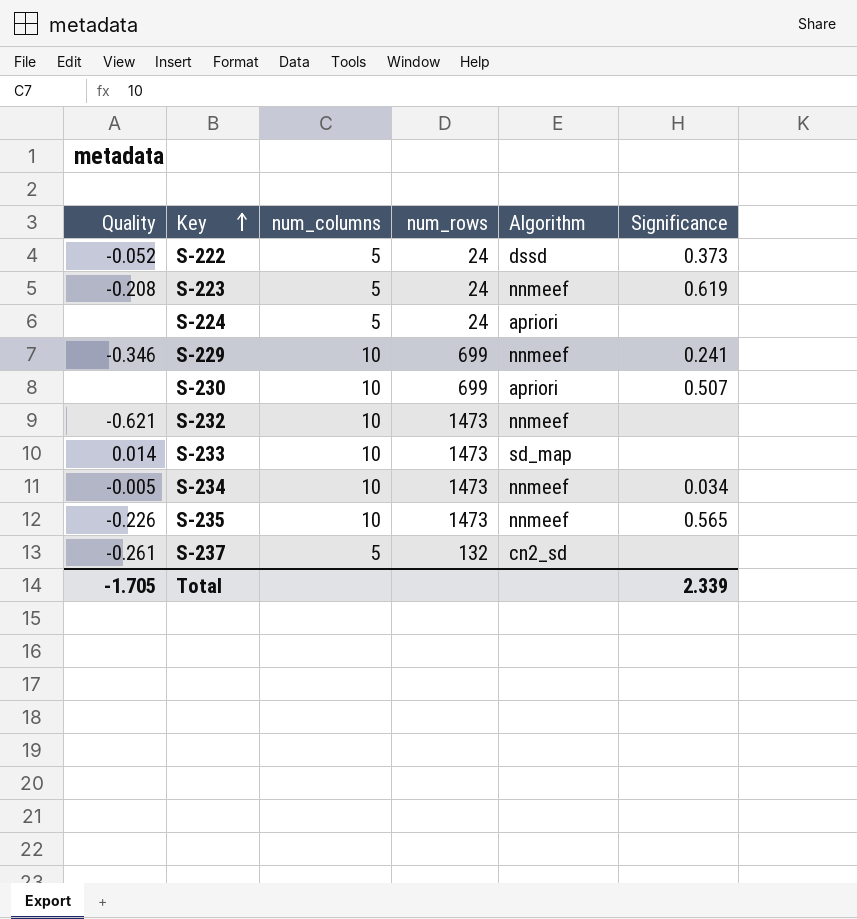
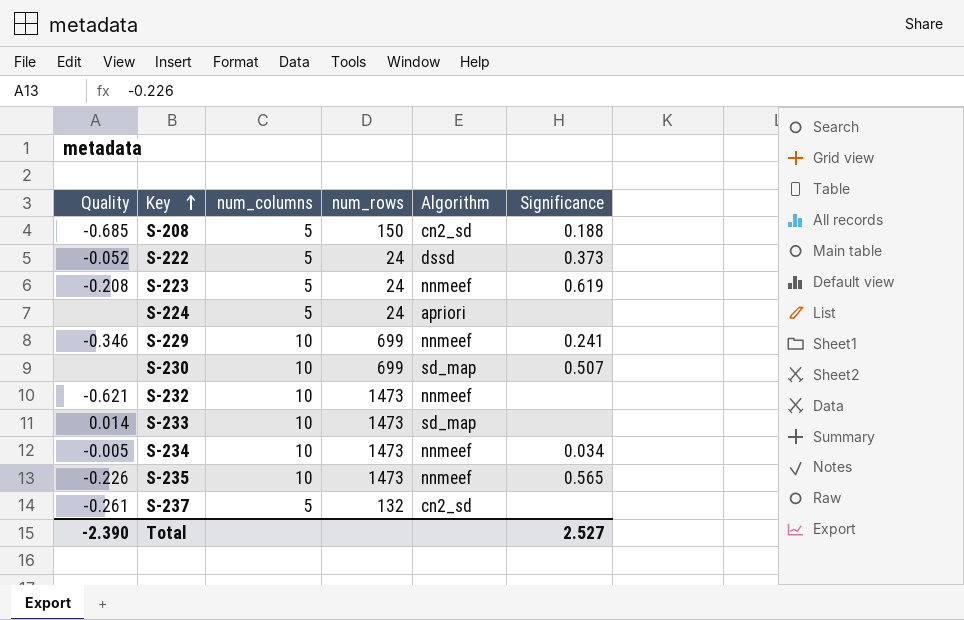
row S-208: none -> -0.685 | 5 | 150 | cn2_sd | 0.188
S-230 | Algorithm: apriori -> sd_map
Total | Quality: -1.705 -> -2.390
Total | Significance: 2.339 -> 2.527

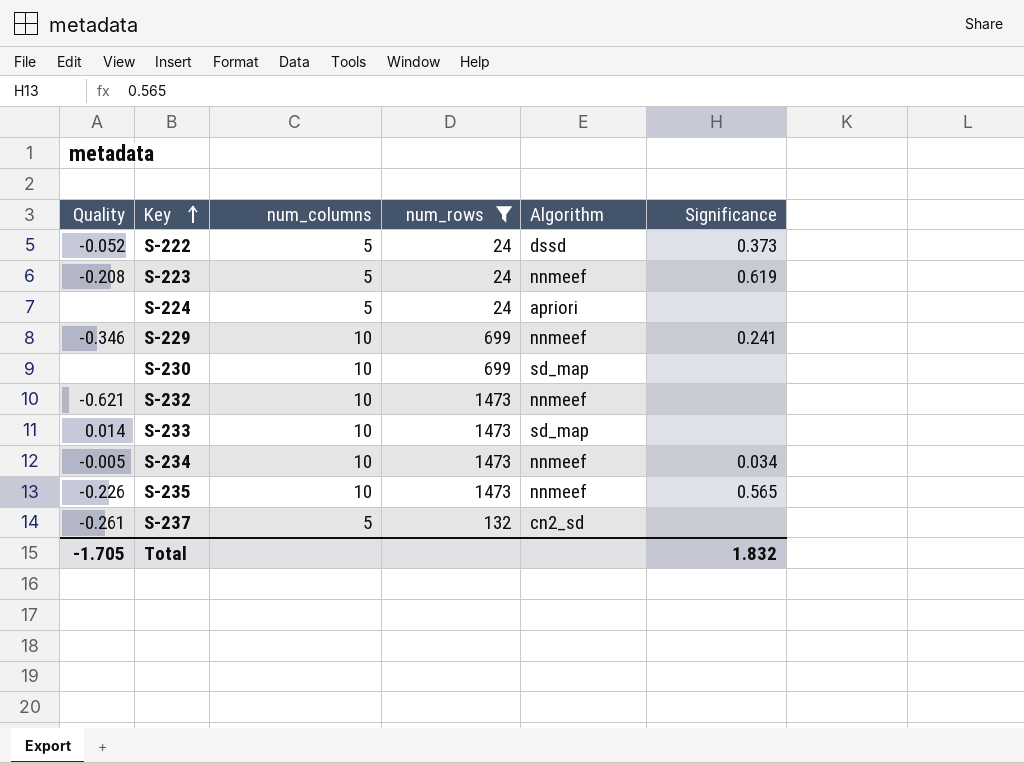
filter: none -> num_rows != 150
S-230 | Significance: 0.507 -> none
Total | Quality: -2.390 -> -1.705
Total | Significance: 2.527 -> 1.832

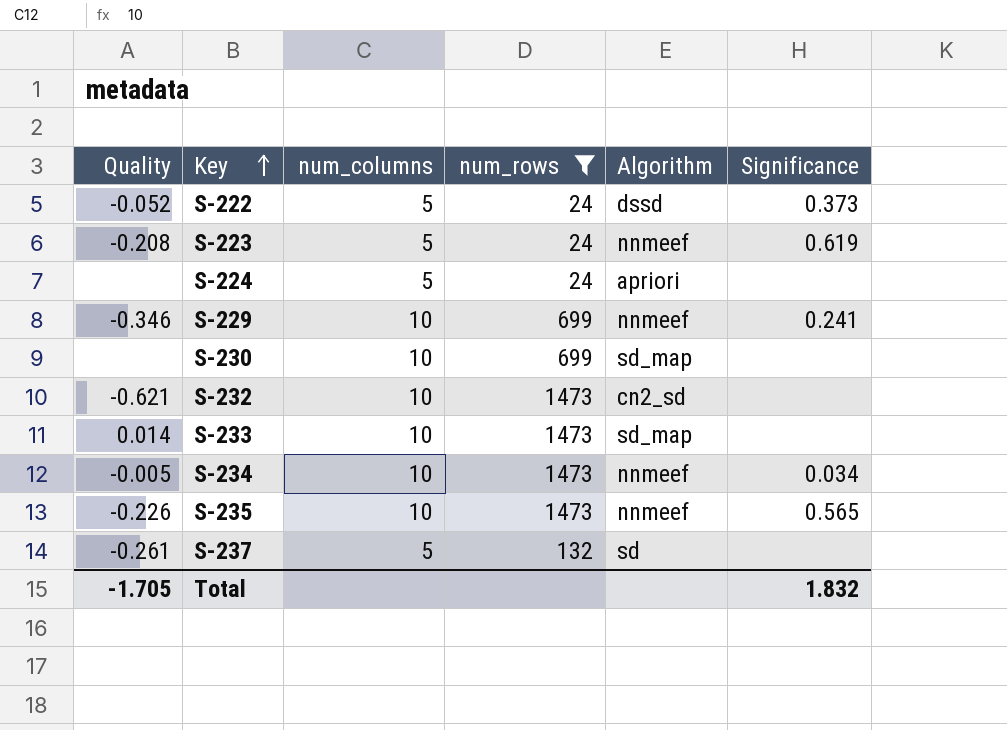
S-232 | Algorithm: nnmeef -> cn2_sd
S-237 | Algorithm: cn2_sd -> sd

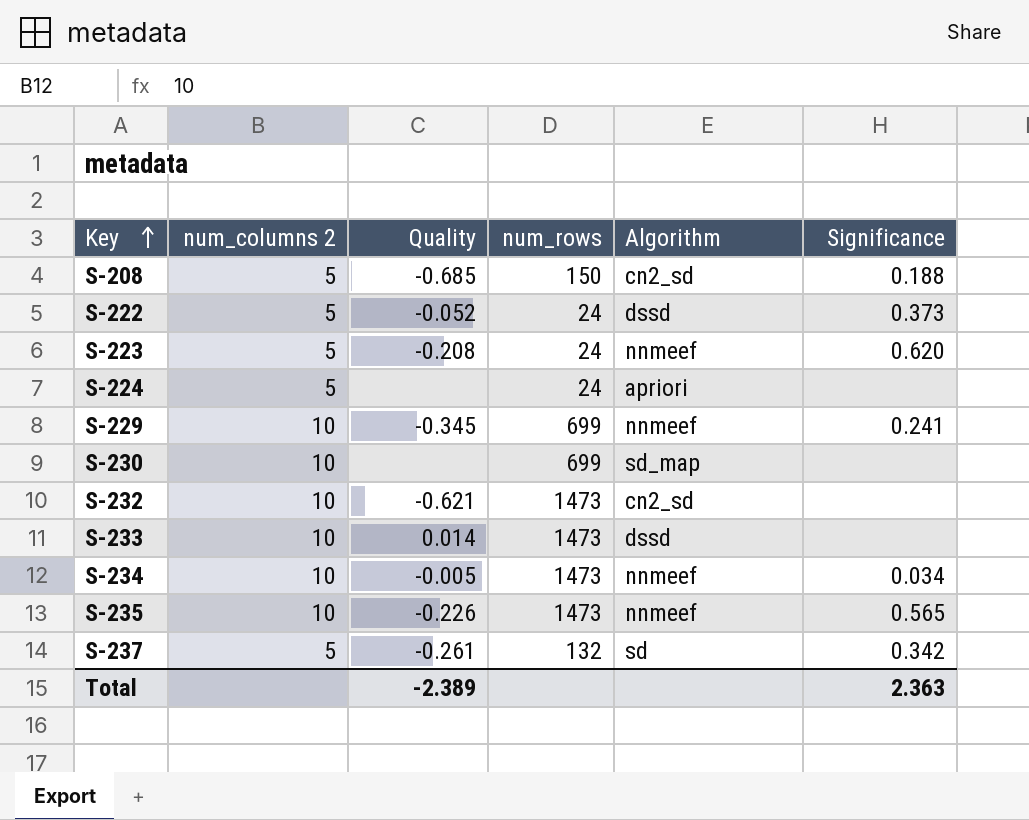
filter: num_rows != 150 -> none
column name: num_columns -> num_columns 2
column Quality | position: 1 -> 3
S-223 | Significance: 0.619 -> 0.620
S-229 | Quality: -0.346 -> -0.345
S-233 | Algorithm: sd_map -> dssd
S-237 | Significance: none -> 0.342
Total | Quality: -1.705 -> -2.389
Total | Significance: 1.832 -> 2.363

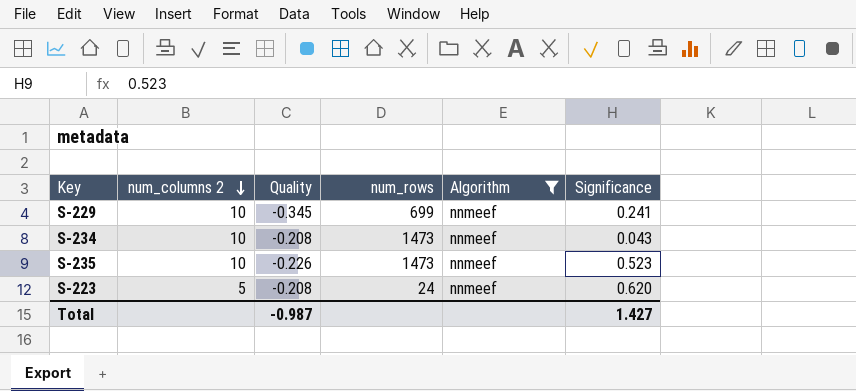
filter: none -> Algorithm = nnmeef
row order: Key ascending -> num_columns 2 descending
S-234 | Quality: -0.005 -> -0.208
S-234 | Significance: 0.034 -> 0.043
S-235 | Significance: 0.565 -> 0.523
Total | Quality: -2.389 -> -0.987
Total | Significance: 2.363 -> 1.427

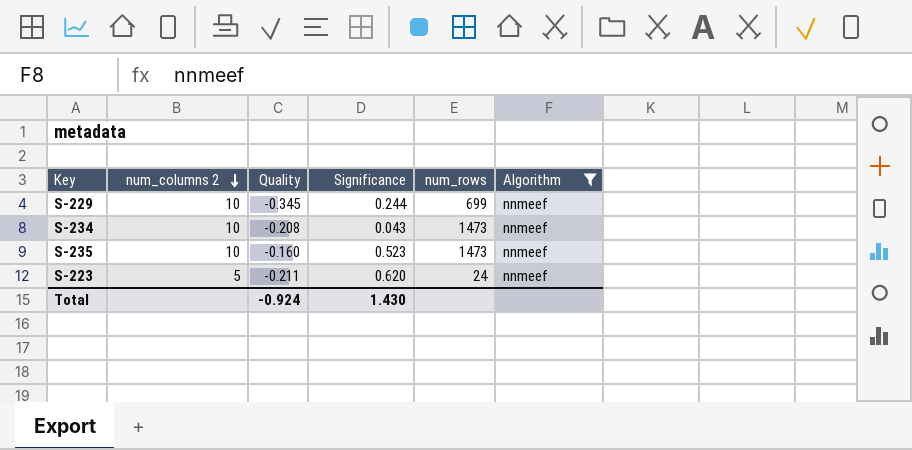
column Significance | position: 6 -> 4
S-229 | Significance: 0.241 -> 0.244
S-235 | Quality: -0.226 -> -0.160
S-223 | Quality: -0.208 -> -0.211
Total | Quality: -0.987 -> -0.924
Total | Significance: 1.427 -> 1.430

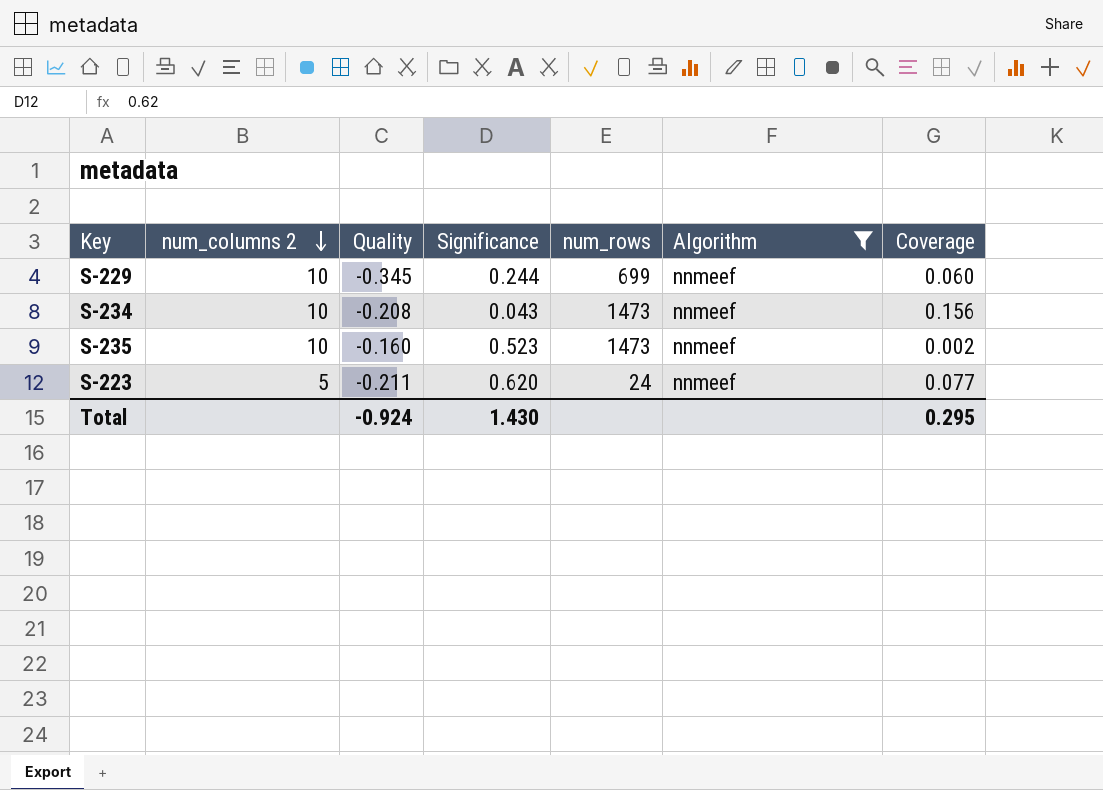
column Coverage | position: none -> 7

